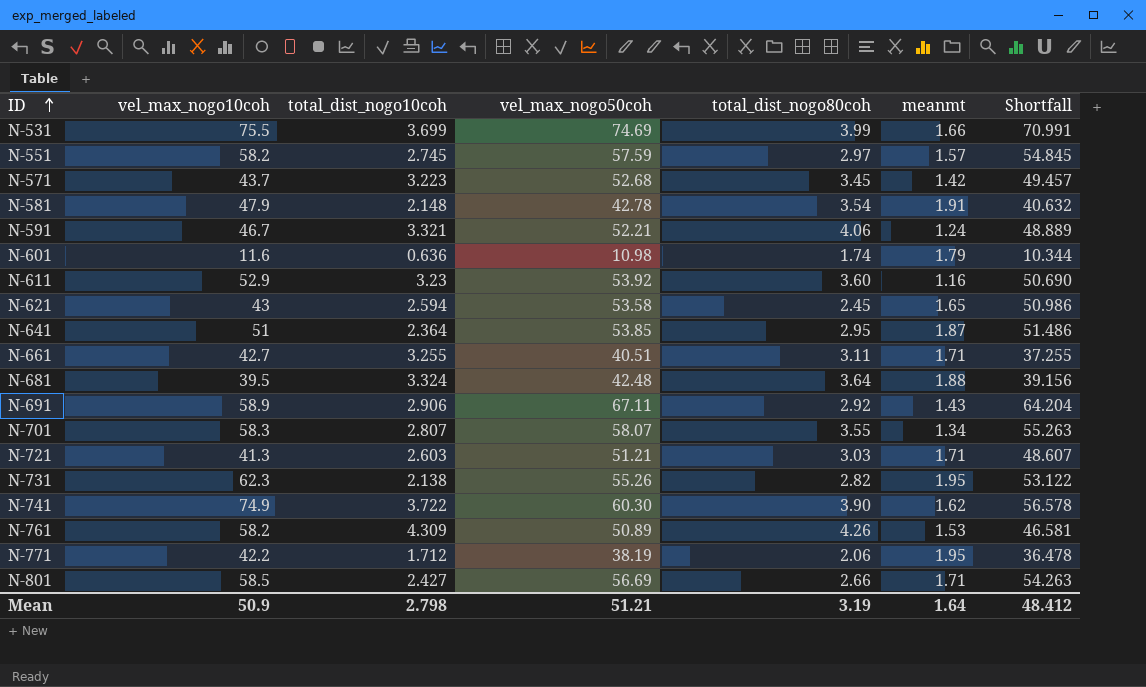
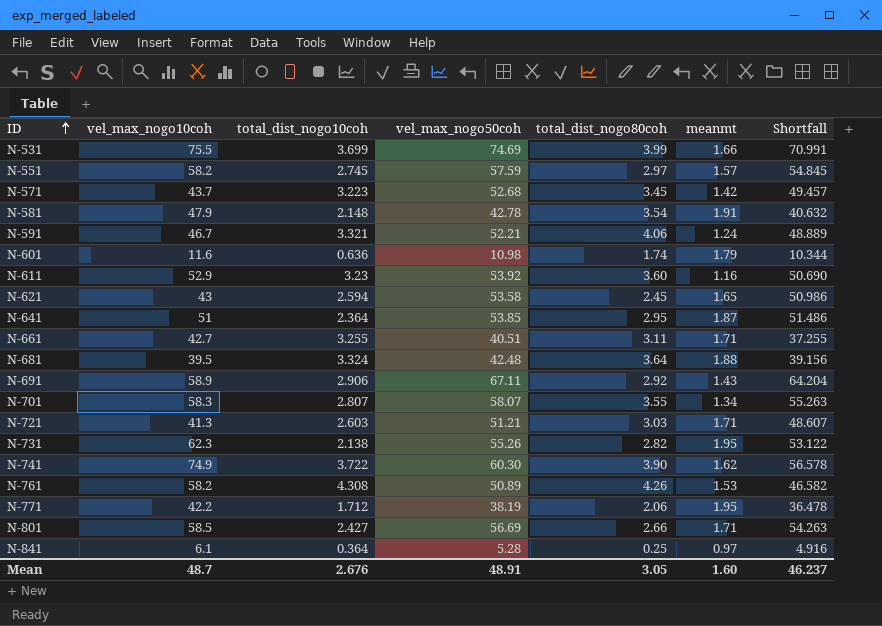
N-761 | total_dist_nogo10coh: 4.309 -> 4.308
N-761 | Shortfall: 46.581 -> 46.582
row N-841: none -> 6.1 | 0.364 | 5.28 | 0.25 | 0.97 | 4.916
Mean | vel_max_nogo10coh: 50.9 -> 48.7
Mean | total_dist_nogo10coh: 2.798 -> 2.676
Mean | vel_max_nogo50coh: 51.21 -> 48.91
Mean | total_dist_nogo80coh: 3.19 -> 3.05
Mean | meanmt: 1.64 -> 1.60
Mean | Shortfall: 48.412 -> 46.237

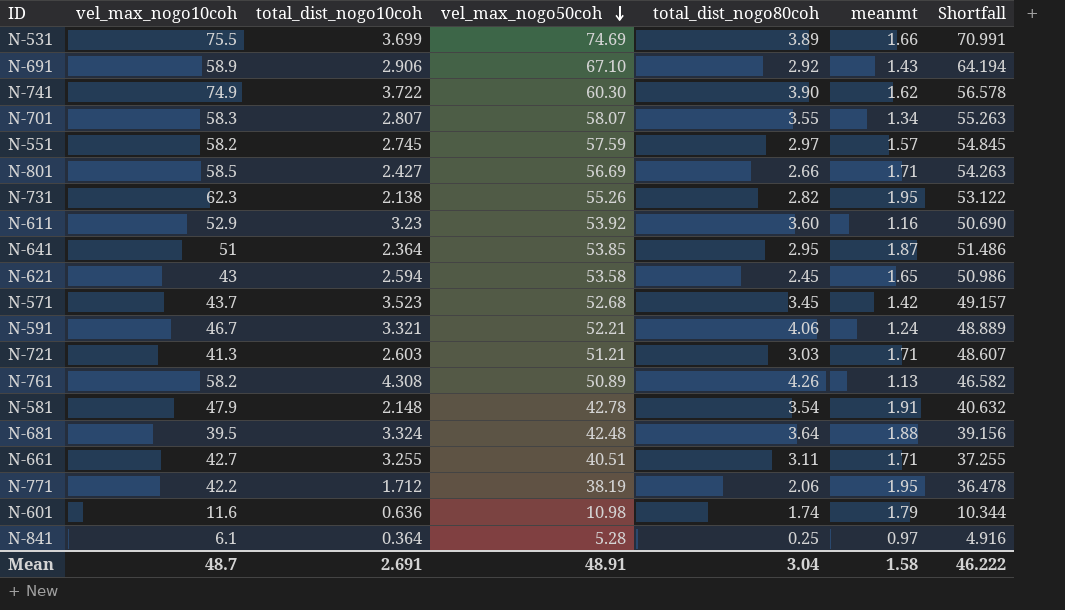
row order: ID ascending -> vel_max_nogo50coh descending
N-531 | total_dist_nogo80coh: 3.99 -> 3.89
N-691 | vel_max_nogo50coh: 67.11 -> 67.10
N-691 | Shortfall: 64.204 -> 64.194
N-571 | total_dist_nogo10coh: 3.223 -> 3.523
N-571 | Shortfall: 49.457 -> 49.157
N-761 | meanmt: 1.53 -> 1.13
Mean | total_dist_nogo10coh: 2.676 -> 2.691
Mean | total_dist_nogo80coh: 3.05 -> 3.04
Mean | meanmt: 1.60 -> 1.58
Mean | Shortfall: 46.237 -> 46.222

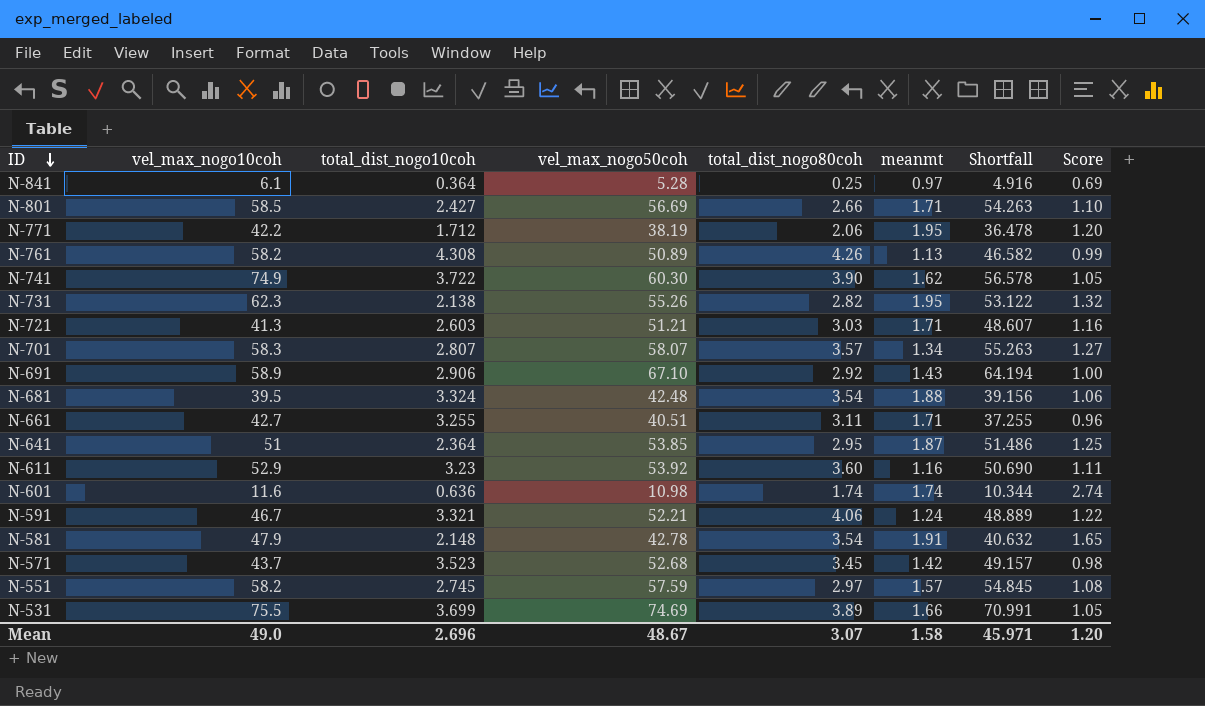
row order: vel_max_nogo50coh descending -> ID descending
column Score | formula: none -> [total_dist_nogo80coh] / [total_dist_nogo10coh]
row N-621: 43 | 2.594 | 53.58 | 2.45 | 1.65 | 50.986 -> none
N-701 | total_dist_nogo80coh: 3.55 -> 3.57
N-681 | total_dist_nogo80coh: 3.64 -> 3.54
N-601 | meanmt: 1.79 -> 1.74
Mean | vel_max_nogo10coh: 48.7 -> 49.0
Mean | total_dist_nogo10coh: 2.691 -> 2.696
Mean | vel_max_nogo50coh: 48.91 -> 48.67
Mean | total_dist_nogo80coh: 3.04 -> 3.07
Mean | Shortfall: 46.222 -> 45.971

